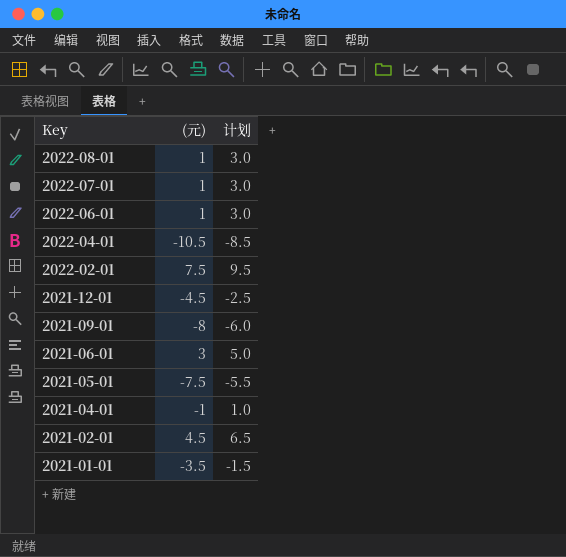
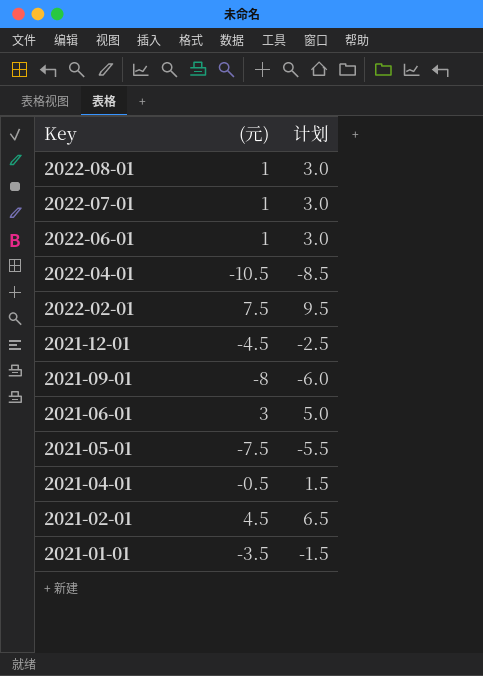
2021-04-01 | (元): -1 -> -0.5
2021-04-01 | 计划: 1.0 -> 1.5

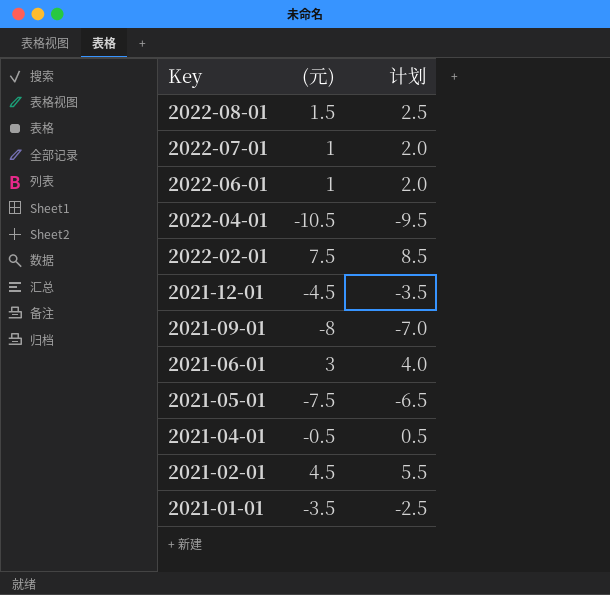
column 计划 | formula: [(元)] + 2 -> [(元)] + 1
2022-08-01 | (元): 1 -> 1.5

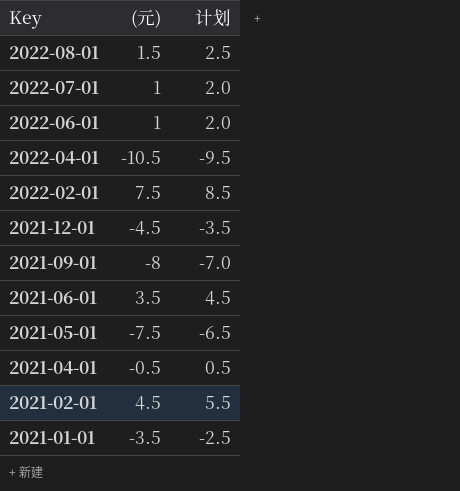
2021-06-01 | (元): 3 -> 3.5
2021-06-01 | 计划: 4.0 -> 4.5

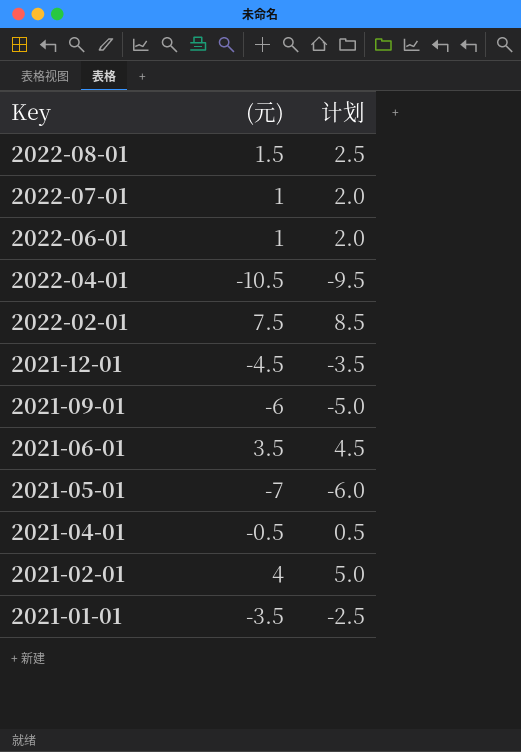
2021-09-01 | (元): -8 -> -6
2021-09-01 | 计划: -7.0 -> -5.0
2021-05-01 | (元): -7.5 -> -7
2021-05-01 | 计划: -6.5 -> -6.0
2021-02-01 | (元): 4.5 -> 4
2021-02-01 | 计划: 5.5 -> 5.0

